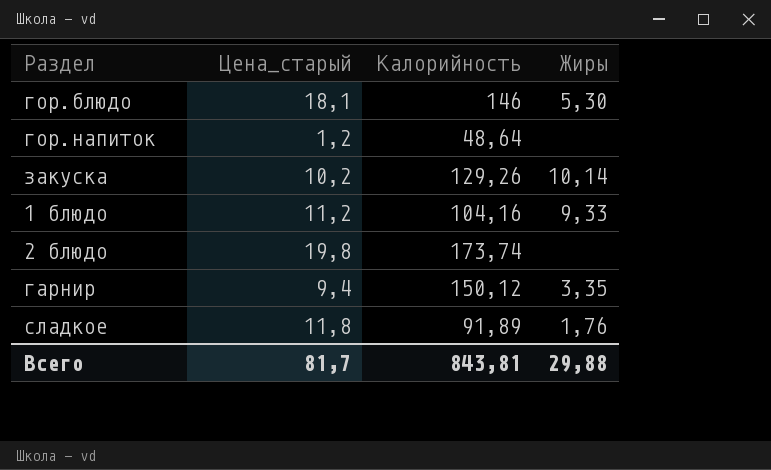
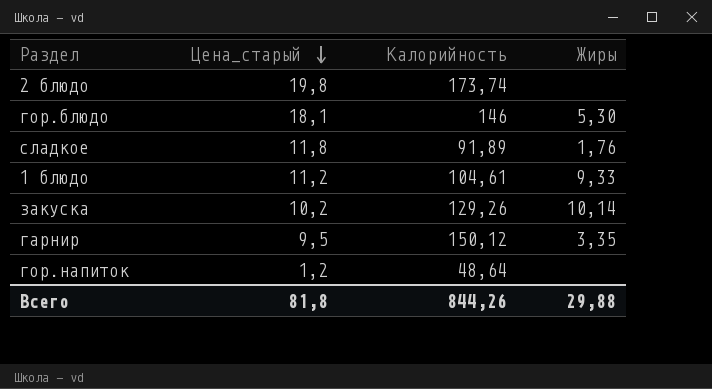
row order: none -> Цена_старый descending
1 блюдо | Калорийность: 104,16 -> 104,61
гарнир | Цена_старый: 9,4 -> 9,5
Всего | Цена_старый: 81,7 -> 81,8
Всего | Калорийность: 843,81 -> 844,26

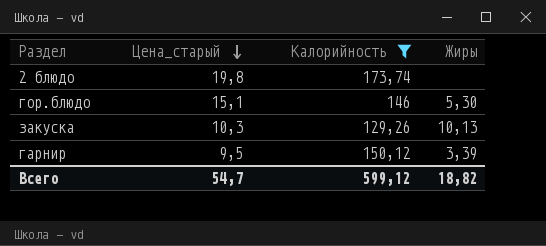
filter: none -> Калорийность >= 129,26
гор.блюдо | Цена_старый: 18,1 -> 15,1
закуска | Цена_старый: 10,2 -> 10,3
закуска | Жиры: 10,14 -> 10,13
гарнир | Жиры: 3,35 -> 3,39
Всего | Цена_старый: 81,8 -> 54,7
Всего | Калорийность: 844,26 -> 599,12
Всего | Жиры: 29,88 -> 18,82

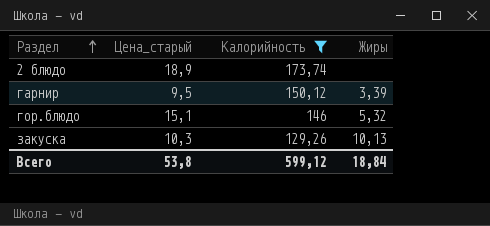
row order: Цена_старый descending -> Раздел ascending
2 блюдо | Цена_старый: 19,8 -> 18,9
гор.блюдо | Жиры: 5,30 -> 5,32
Всего | Цена_старый: 54,7 -> 53,8
Всего | Жиры: 18,82 -> 18,84

